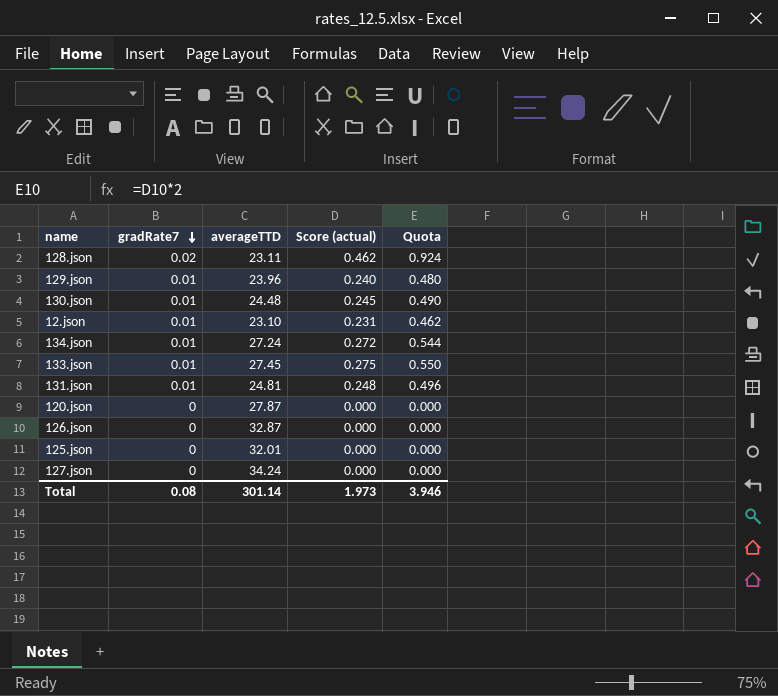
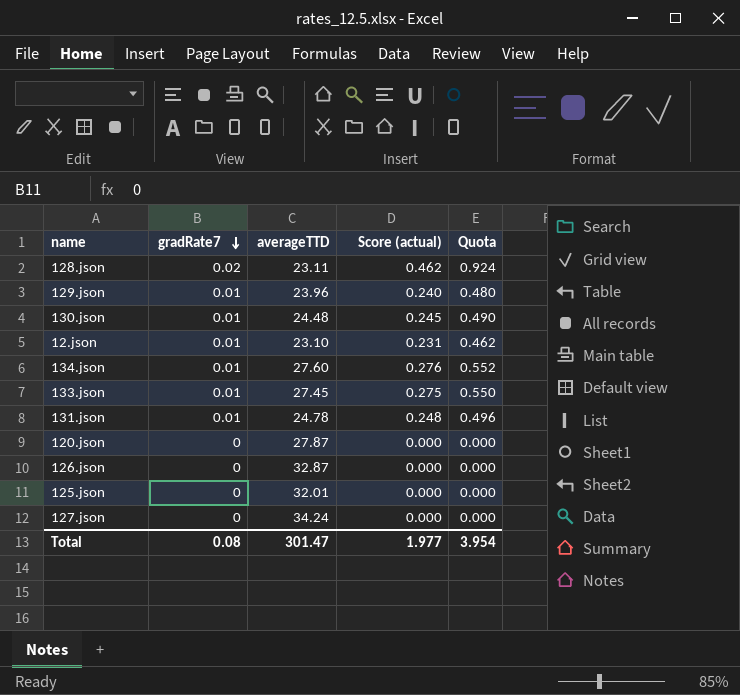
134.json | averageTTD: 27.24 -> 27.60
134.json | Score (actual): 0.272 -> 0.276
134.json | Quota: 0.544 -> 0.552
131.json | averageTTD: 24.81 -> 24.78
Total | averageTTD: 301.14 -> 301.47
Total | Score (actual): 1.973 -> 1.977
Total | Quota: 3.946 -> 3.954

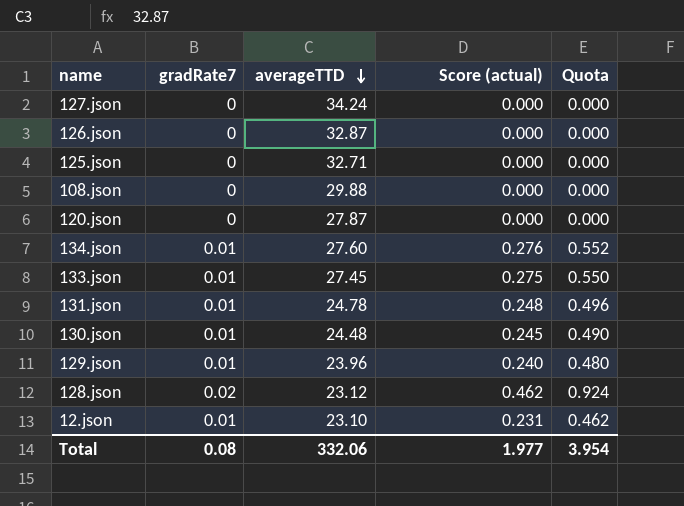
row order: gradRate7 descending -> averageTTD descending
125.json | averageTTD: 32.01 -> 32.71
row 108.json: none -> 0 | 29.88 | 0.000 | 0.000
128.json | averageTTD: 23.11 -> 23.12
Total | averageTTD: 301.47 -> 332.06

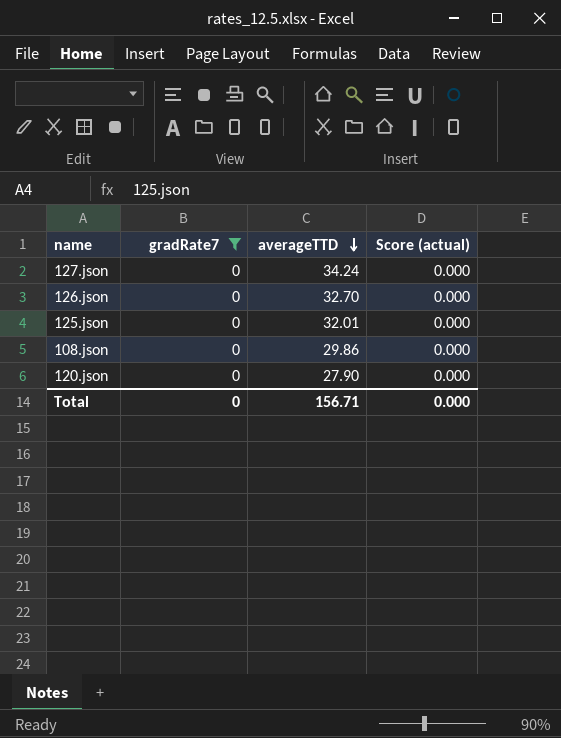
filter: none -> gradRate7 = 0
column Quota | formula: [Score (actual)] * 2 -> none
126.json | averageTTD: 32.87 -> 32.70
125.json | averageTTD: 32.71 -> 32.01
108.json | averageTTD: 29.88 -> 29.86
120.json | averageTTD: 27.87 -> 27.90
Total | gradRate7: 0.08 -> 0
Total | averageTTD: 332.06 -> 156.71
Total | Score (actual): 1.977 -> 0.000

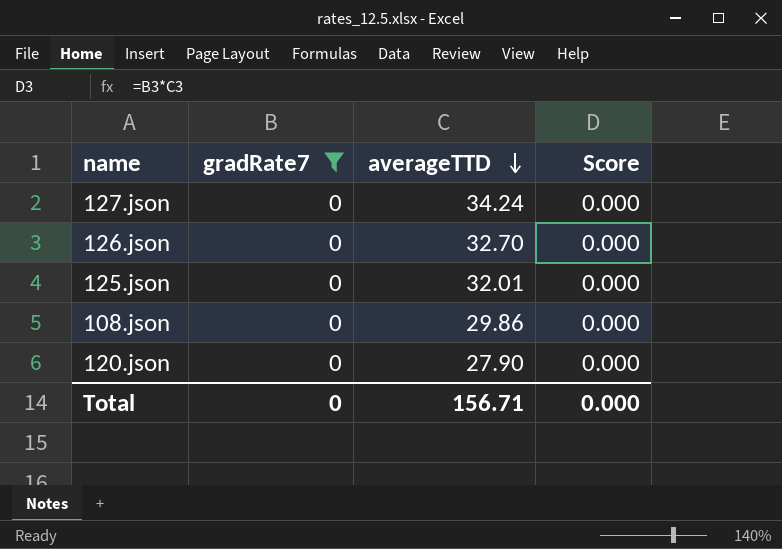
column name: Score (actual) -> Score

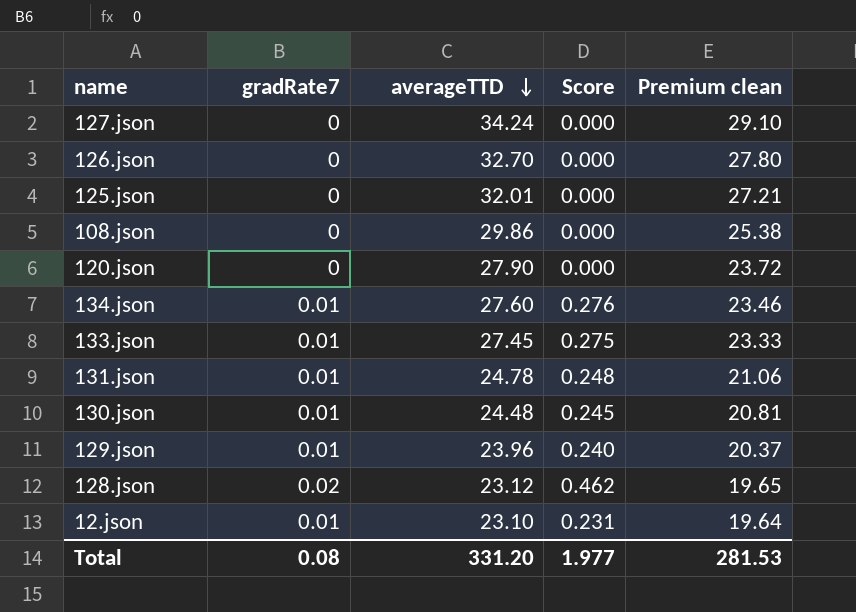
filter: gradRate7 = 0 -> none
column Premium clean | formula: none -> [averageTTD] * 0.85
Total | gradRate7: 0 -> 0.08
Total | averageTTD: 156.71 -> 331.20
Total | Score: 0.000 -> 1.977

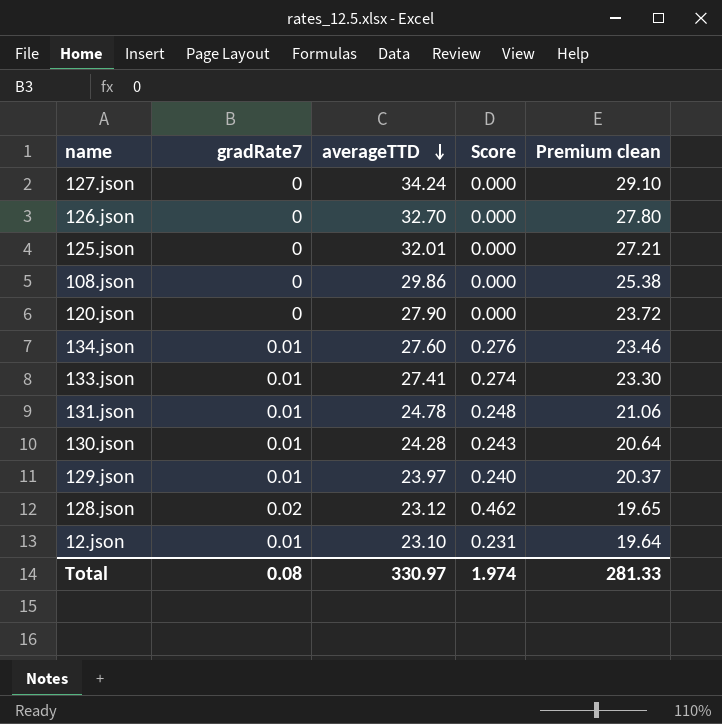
133.json | averageTTD: 27.45 -> 27.41
133.json | Score: 0.275 -> 0.274
133.json | Premium clean: 23.33 -> 23.30
130.json | averageTTD: 24.48 -> 24.28
130.json | Score: 0.245 -> 0.243
130.json | Premium clean: 20.81 -> 20.64
129.json | averageTTD: 23.96 -> 23.97
Total | averageTTD: 331.20 -> 330.97
Total | Score: 1.977 -> 1.974
Total | Premium clean: 281.53 -> 281.33

